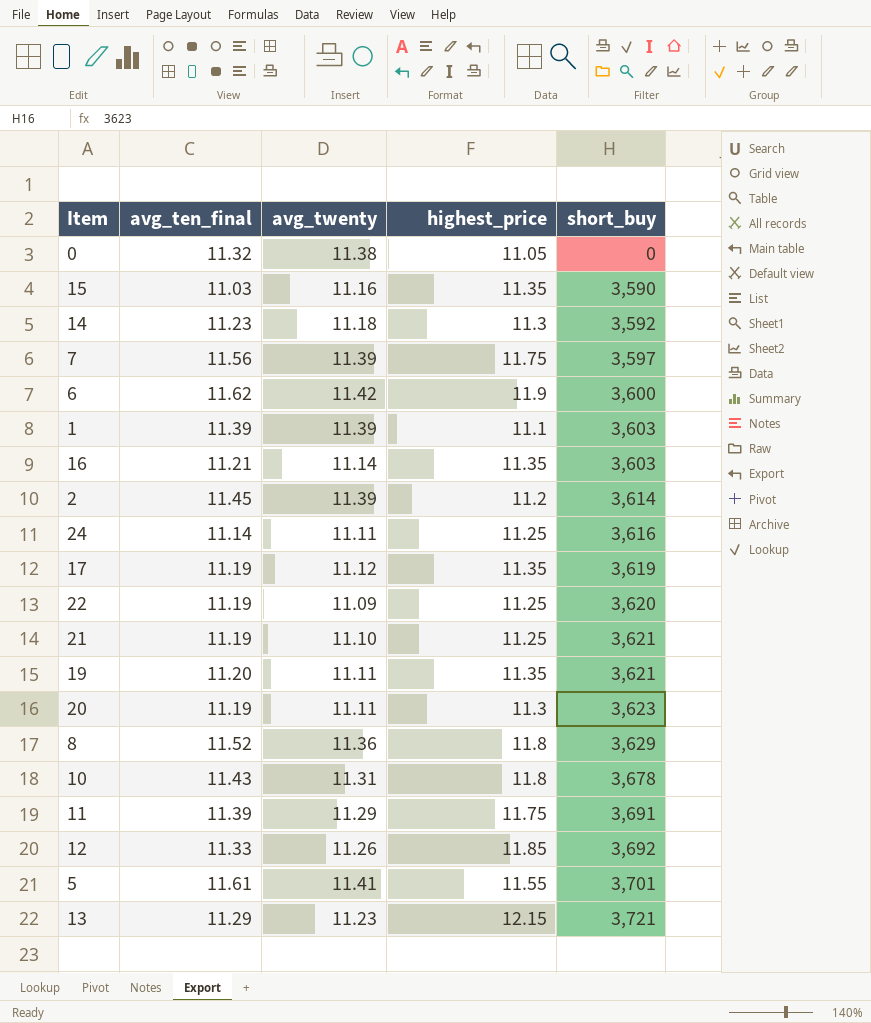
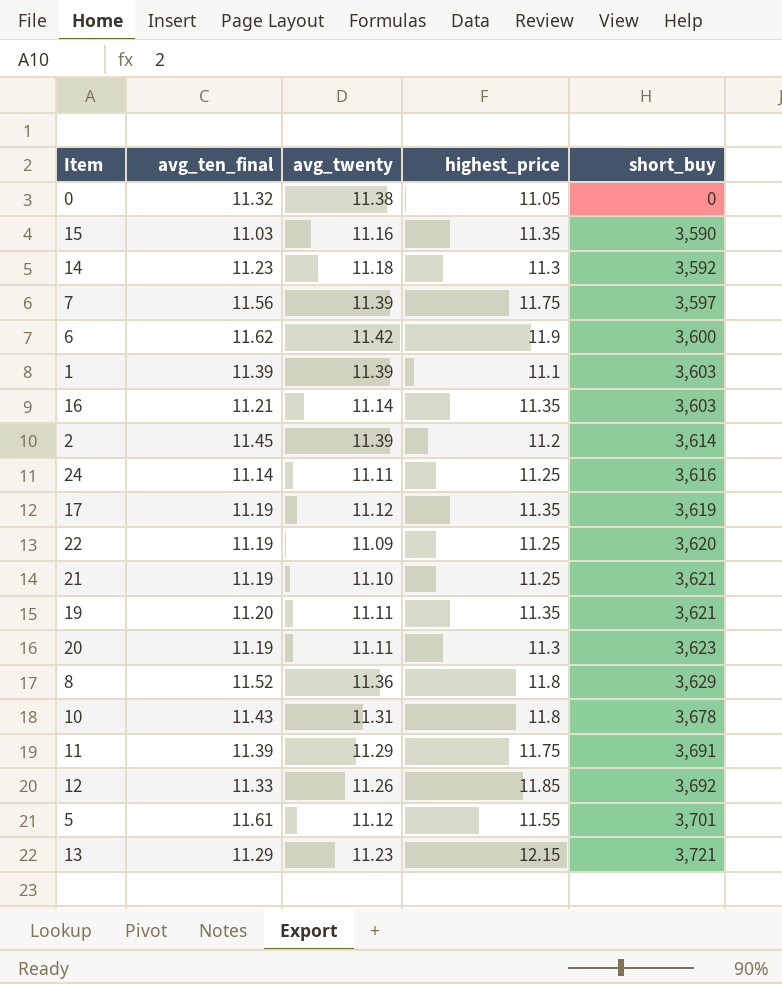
5 | avg_twenty: 11.41 -> 11.12

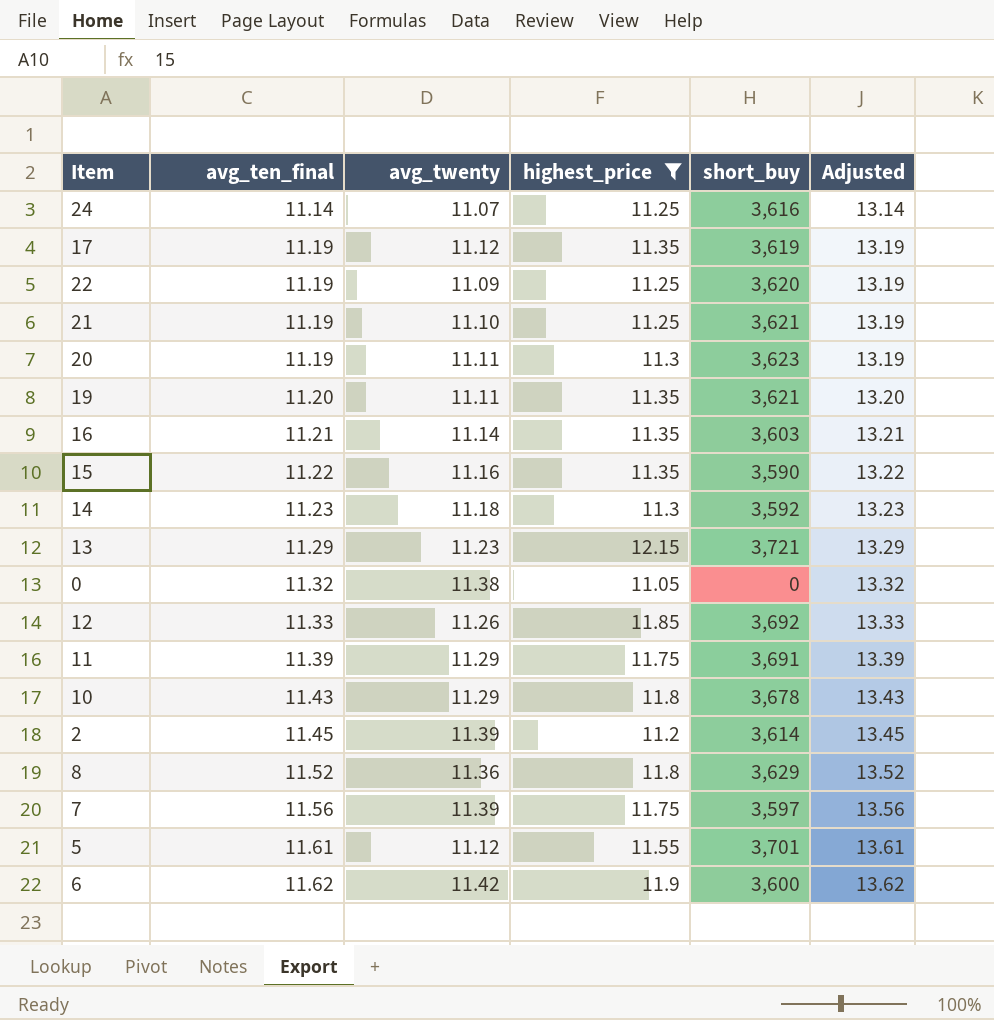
filter: none -> highest_price != 11.1
row order: short_buy ascending -> avg_ten_final ascending
column Adjusted | formula: none -> [avg_ten_final] + 2
24 | avg_twenty: 11.11 -> 11.07
15 | avg_ten_final: 11.03 -> 11.22
10 | avg_twenty: 11.31 -> 11.29

